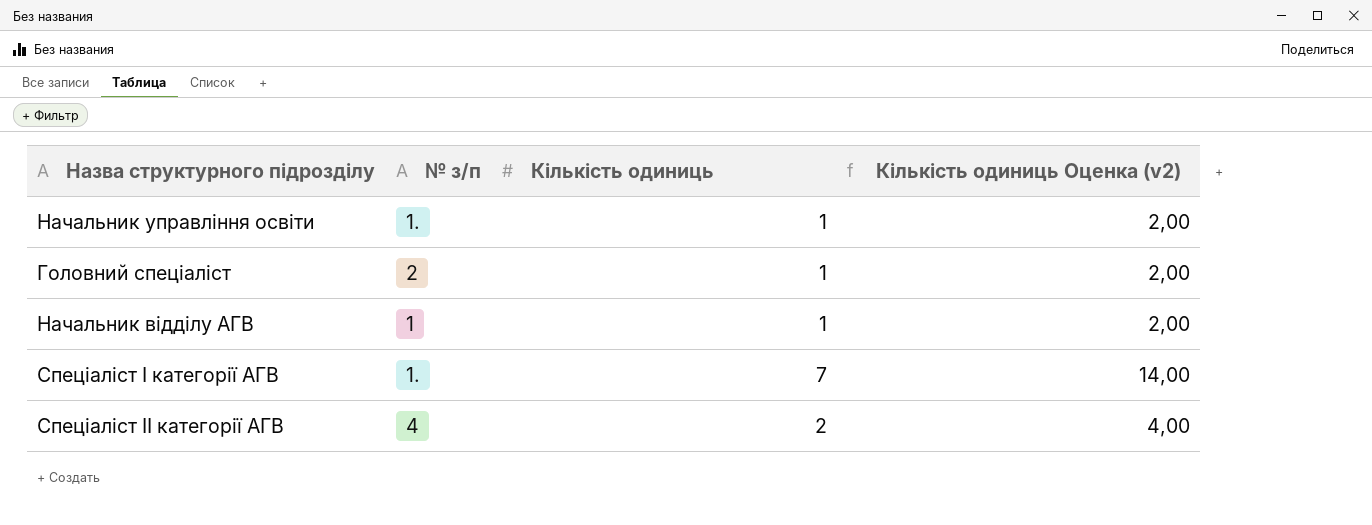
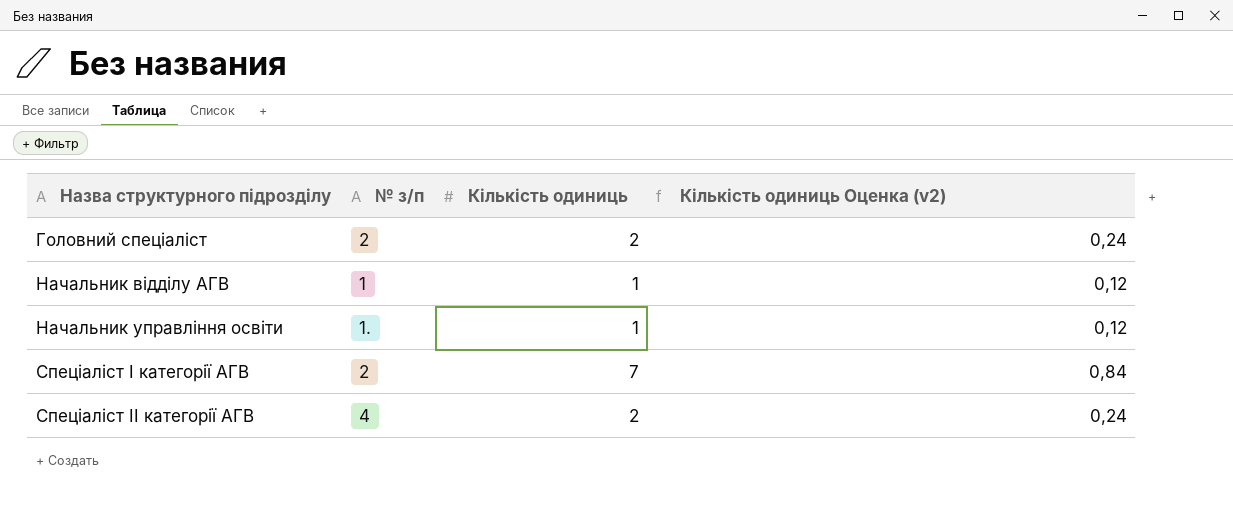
row order: none -> Назва структурного підрозділу ascending
column Кількість одиниць Оценка (v2) | formula: [Кількість одиниць] * 2 -> [Кількість одиниць] * 0,12
Головний спеціаліст | Кількість одиниць: 1 -> 2
Спеціаліст І категорії АГВ | № з/п: 1. -> 2

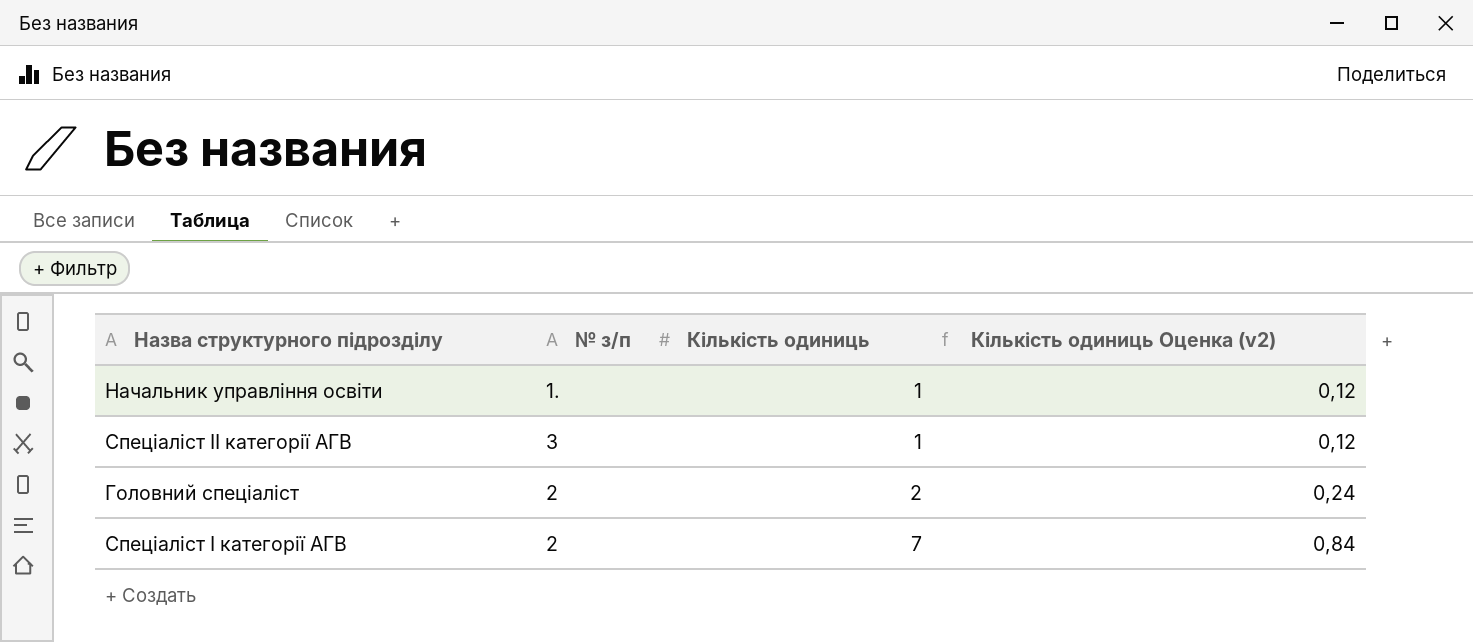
row order: Назва структурного підрозділу ascending -> Кількість одиниць ascending
row Начальник відділу АГВ: 1 | 1 | 0,12 -> none
Спеціаліст ІІ категорії АГВ | № з/п: 4 -> 3
Спеціаліст ІІ категорії АГВ | Кількість одиниць: 2 -> 1
Спеціаліст ІІ категорії АГВ | Кількість одиниць Оценка (v2): 0,24 -> 0,12

